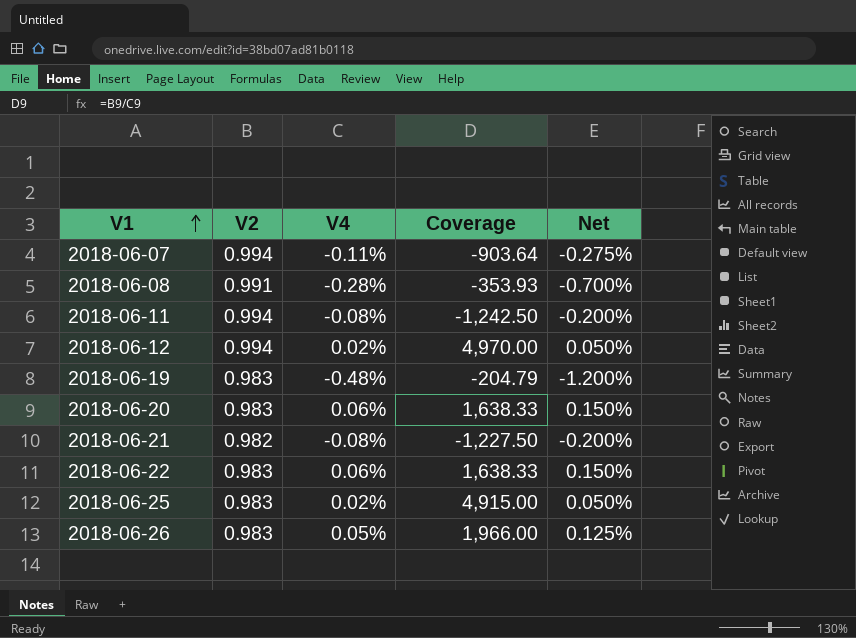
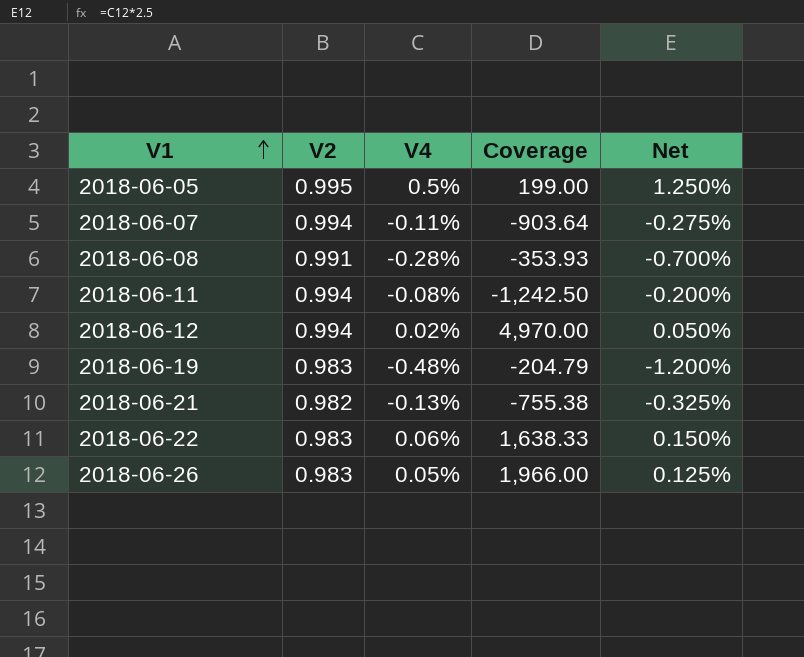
row 2018-06-20: 0.983 | 0.06% | 1,638.33 | 0.150% -> none
row 2018-06-25: 0.983 | 0.02% | 4,915.00 | 0.050% -> none
row 2018-06-05: none -> 0.995 | 0.5% | 199.00 | 1.250%
2018-06-21 | V4: -0.08% -> -0.13%
2018-06-21 | Coverage: -1,227.50 -> -755.38
2018-06-21 | Net: -0.200% -> -0.325%

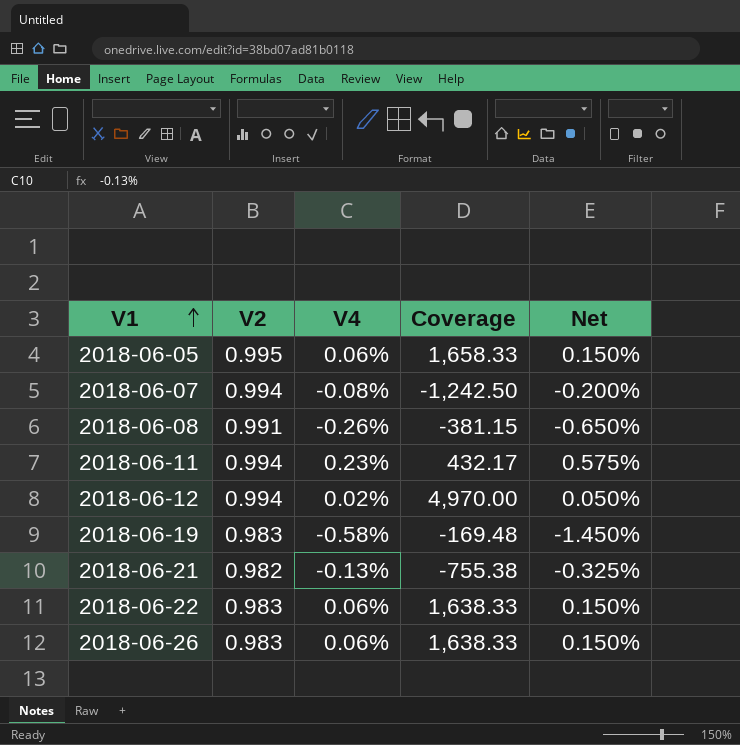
2018-06-05 | V4: 0.5% -> 0.06%
2018-06-05 | Coverage: 199.00 -> 1,658.33
2018-06-05 | Net: 1.250% -> 0.150%
2018-06-07 | V4: -0.11% -> -0.08%
2018-06-07 | Coverage: -903.64 -> -1,242.50
2018-06-07 | Net: -0.275% -> -0.200%
2018-06-08 | V4: -0.28% -> -0.26%
2018-06-08 | Coverage: -353.93 -> -381.15
2018-06-08 | Net: -0.700% -> -0.650%
2018-06-11 | V4: -0.08% -> 0.23%
2018-06-11 | Coverage: -1,242.50 -> 432.17
2018-06-11 | Net: -0.200% -> 0.575%
2018-06-19 | V4: -0.48% -> -0.58%
2018-06-19 | Coverage: -204.79 -> -169.48
2018-06-19 | Net: -1.200% -> -1.450%
2018-06-26 | V4: 0.05% -> 0.06%
2018-06-26 | Coverage: 1,966.00 -> 1,638.33
2018-06-26 | Net: 0.125% -> 0.150%

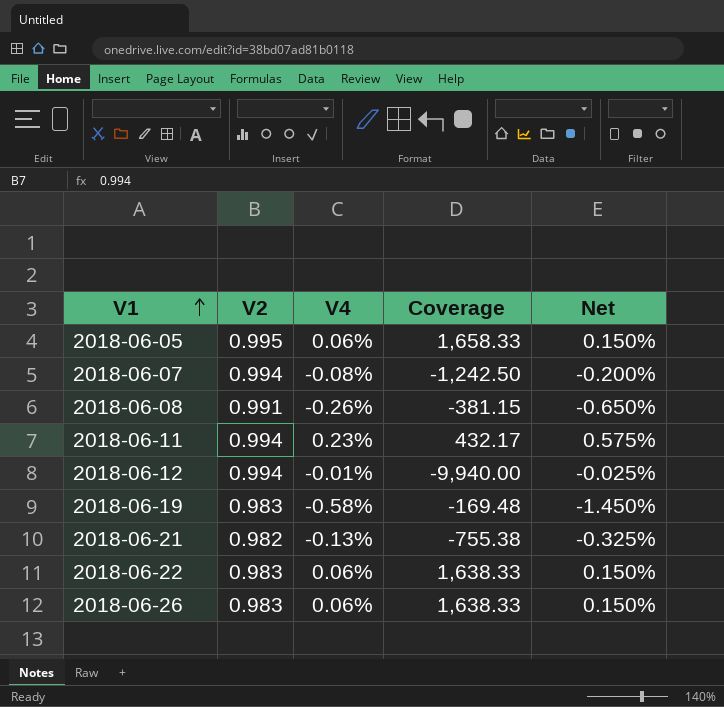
2018-06-12 | V4: 0.02% -> -0.01%
2018-06-12 | Coverage: 4,970.00 -> -9,940.00
2018-06-12 | Net: 0.050% -> -0.025%

